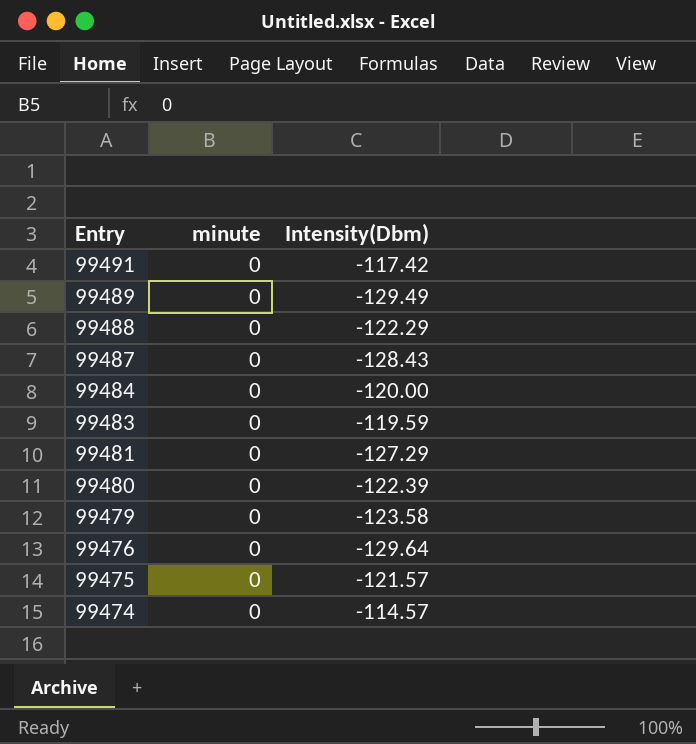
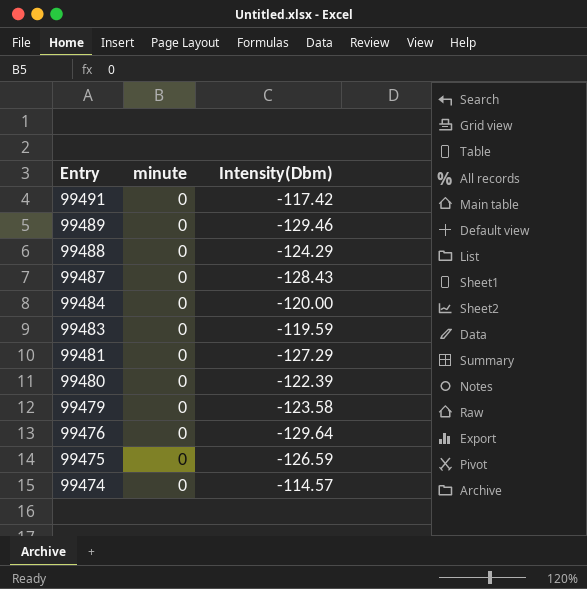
99489 | Intensity(Dbm): -129.49 -> -129.46
99488 | Intensity(Dbm): -122.29 -> -124.29
99475 | Intensity(Dbm): -121.57 -> -126.59

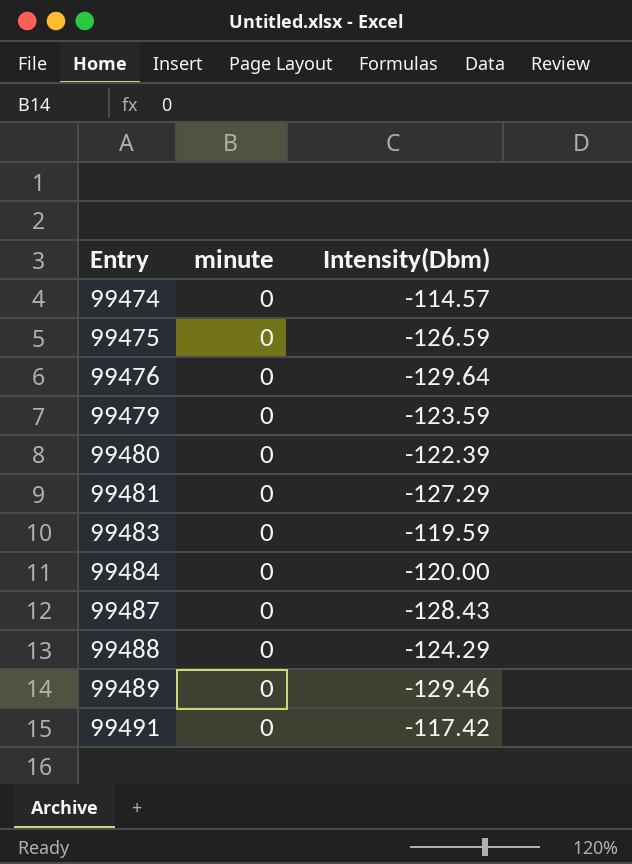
row order: Entry descending -> Entry ascending
99479 | Intensity(Dbm): -123.58 -> -123.59

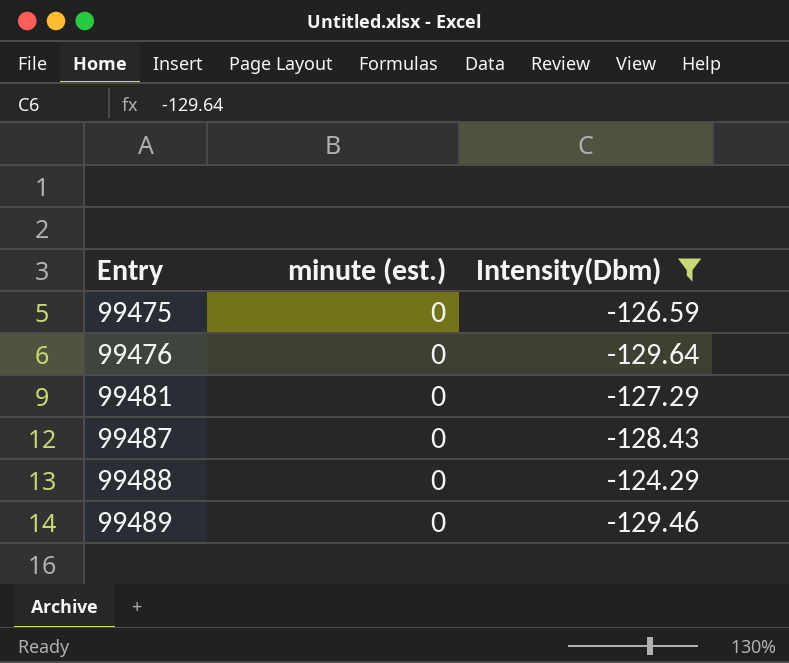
filter: none -> Intensity(Dbm) <= -124.29
column name: minute -> minute (est.)

